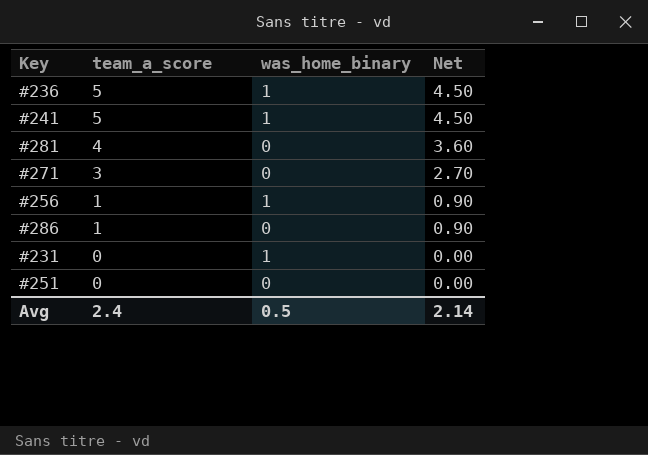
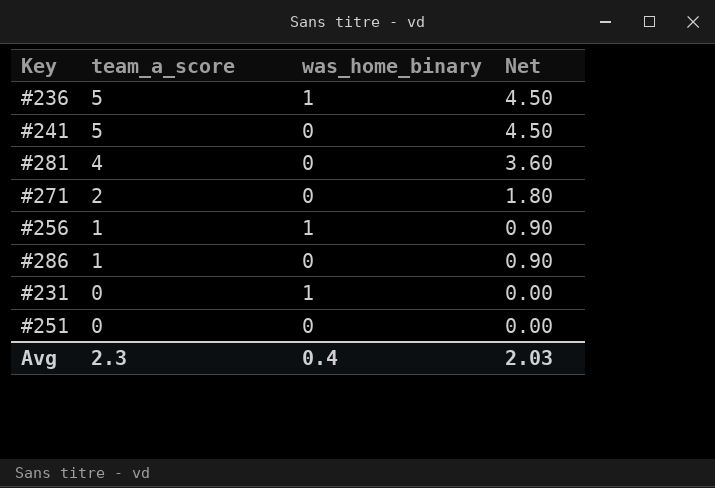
#241 | was_home_binary: 1 -> 0
#271 | team_a_score: 3 -> 2
#271 | Net: 2.70 -> 1.80
Avg | team_a_score: 2.4 -> 2.3
Avg | was_home_binary: 0.5 -> 0.4
Avg | Net: 2.14 -> 2.03

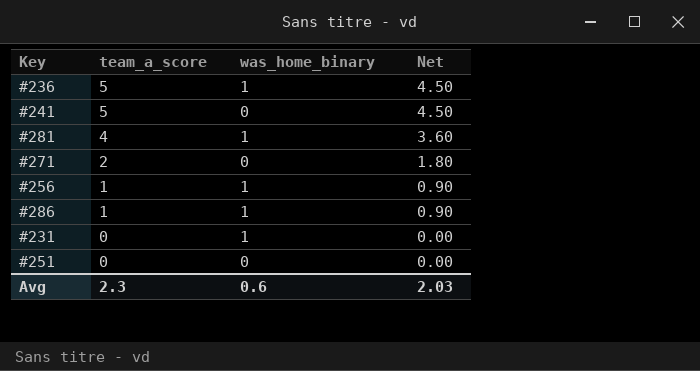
#281 | was_home_binary: 0 -> 1
#286 | was_home_binary: 0 -> 1
Avg | was_home_binary: 0.4 -> 0.6

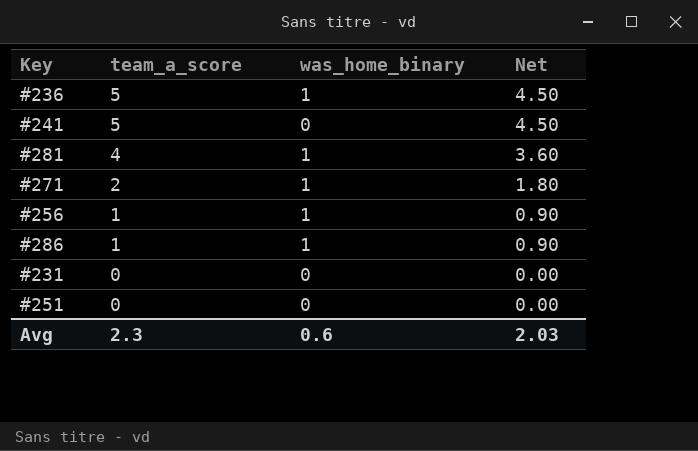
#271 | was_home_binary: 0 -> 1
#231 | was_home_binary: 1 -> 0

